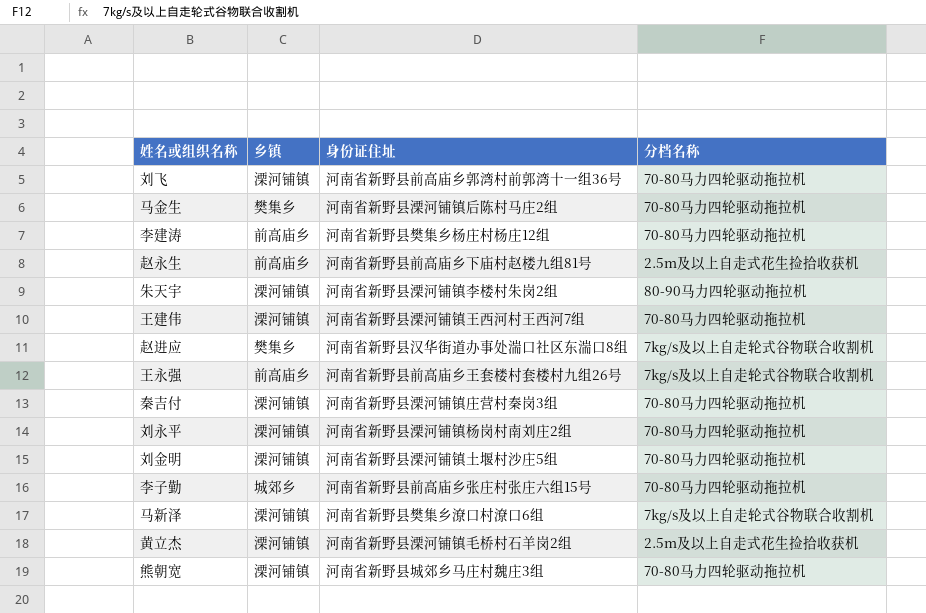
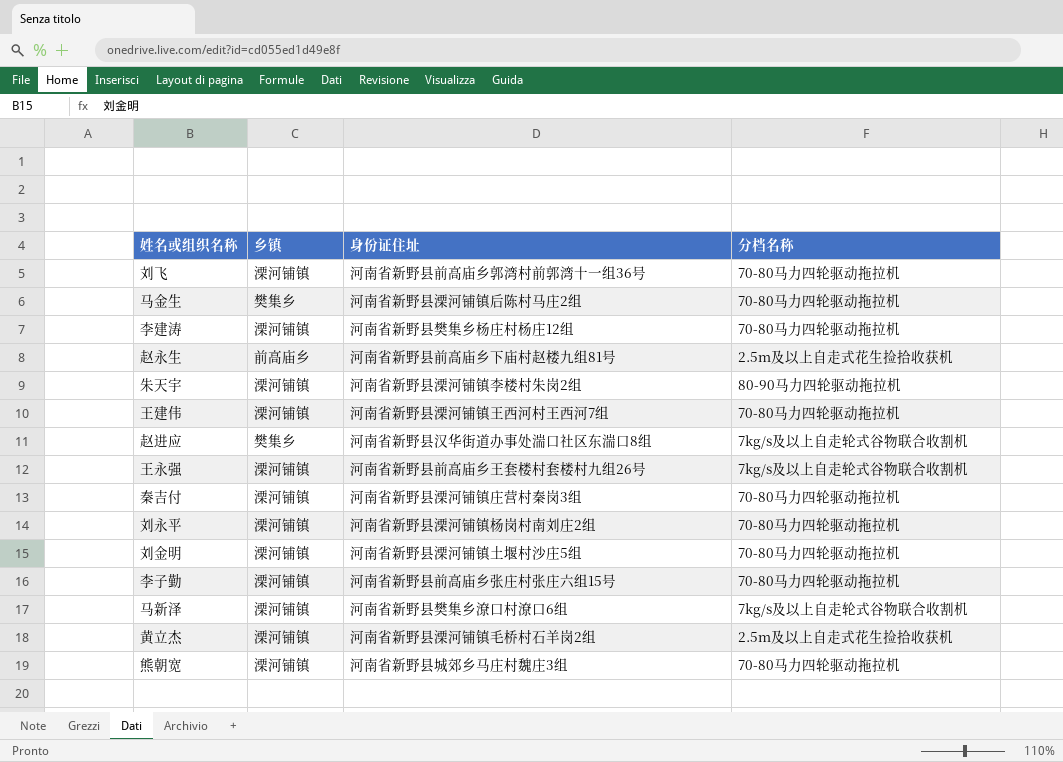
李建涛 | 乡镇: 前高庙乡 -> 溧河铺镇
王永强 | 乡镇: 前高庙乡 -> 溧河铺镇
李子勤 | 乡镇: 城郊乡 -> 溧河铺镇

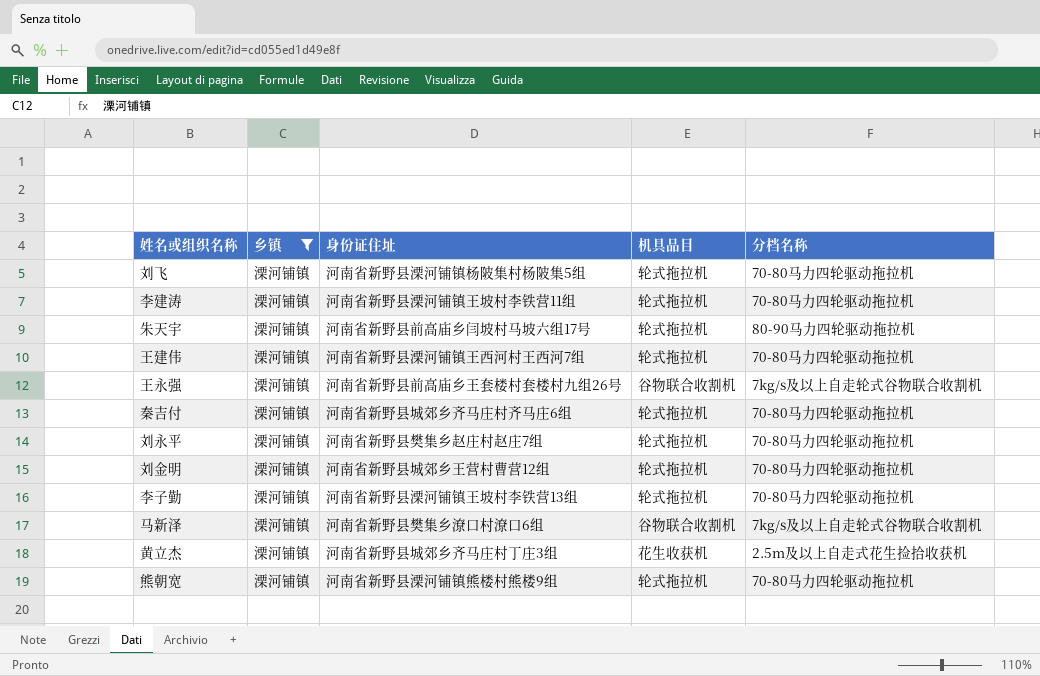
filter: none -> 乡镇 = 溧河铺镇
column 机具品目 | position: none -> 4
刘飞 | 身份证住址: 河南省新野县前高庙乡郭湾村前郭湾十一组36号 -> 河南省新野县溧河铺镇杨陂集村杨陂集5组
李建涛 | 身份证住址: 河南省新野县樊集乡杨庄村杨庄12组 -> 河南省新野县溧河铺镇王坡村李铁营11组
朱天宇 | 身份证住址: 河南省新野县溧河铺镇李楼村朱岗2组 -> 河南省新野县前高庙乡闫坡村马坡六组17号
秦吉付 | 身份证住址: 河南省新野县溧河铺镇庄营村秦岗3组 -> 河南省新野县城郊乡齐马庄村齐马庄6组
刘永平 | 身份证住址: 河南省新野县溧河铺镇杨岗村南刘庄2组 -> 河南省新野县樊集乡赵庄村赵庄7组
刘金明 | 身份证住址: 河南省新野县溧河铺镇土堰村沙庄5组 -> 河南省新野县城郊乡王营村曹营12组
李子勤 | 身份证住址: 河南省新野县前高庙乡张庄村张庄六组15号 -> 河南省新野县溧河铺镇王坡村李铁营13组
黄立杰 | 身份证住址: 河南省新野县溧河铺镇毛桥村石羊岗2组 -> 河南省新野县城郊乡齐马庄村丁庄3组
熊朝宽 | 身份证住址: 河南省新野县城郊乡马庄村魏庄3组 -> 河南省新野县溧河铺镇熊楼村熊楼9组

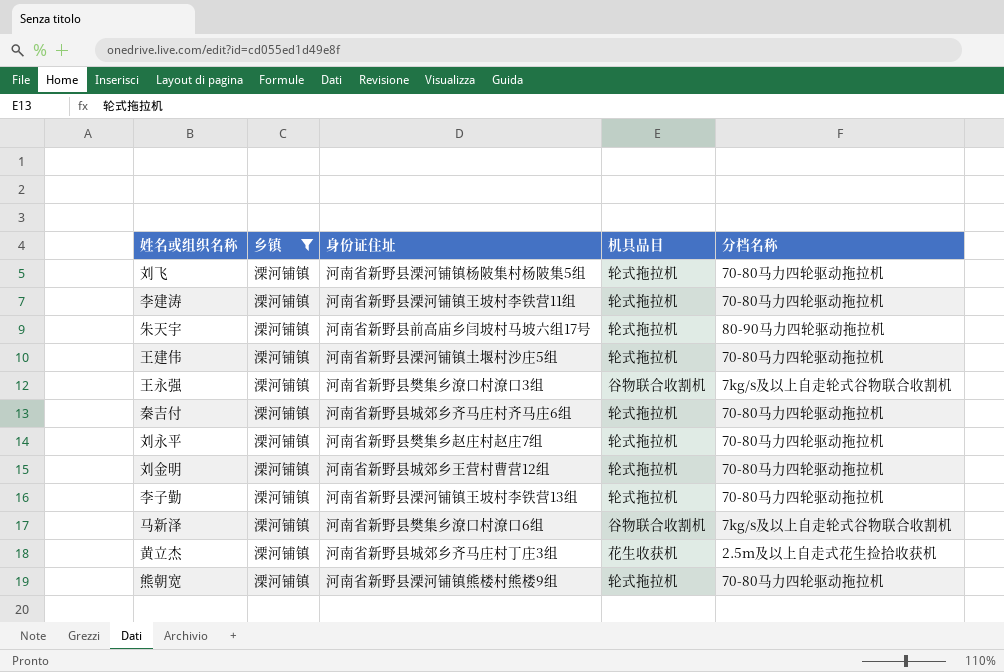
王建伟 | 身份证住址: 河南省新野县溧河铺镇王西河村王西河7组 -> 河南省新野县溧河铺镇土堰村沙庄5组
王永强 | 身份证住址: 河南省新野县前高庙乡王套楼村套楼村九组26号 -> 河南省新野县樊集乡潦口村潦口3组

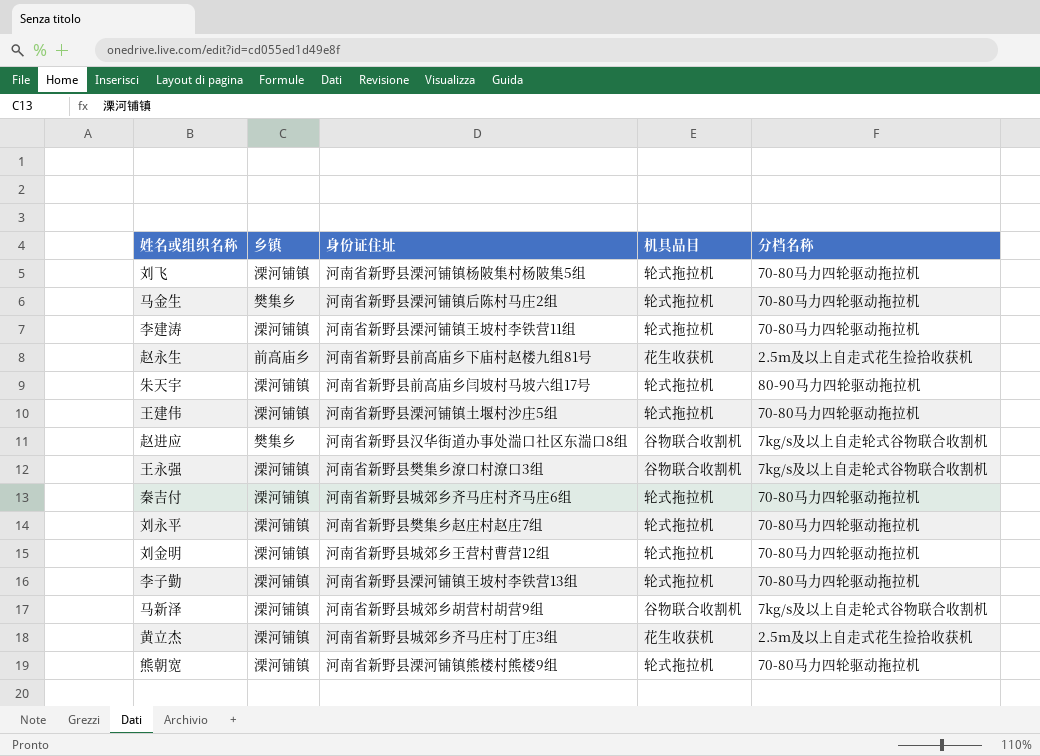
filter: 乡镇 = 溧河铺镇 -> none
马新泽 | 身份证住址: 河南省新野县樊集乡潦口村潦口6组 -> 河南省新野县城郊乡胡营村胡营9组

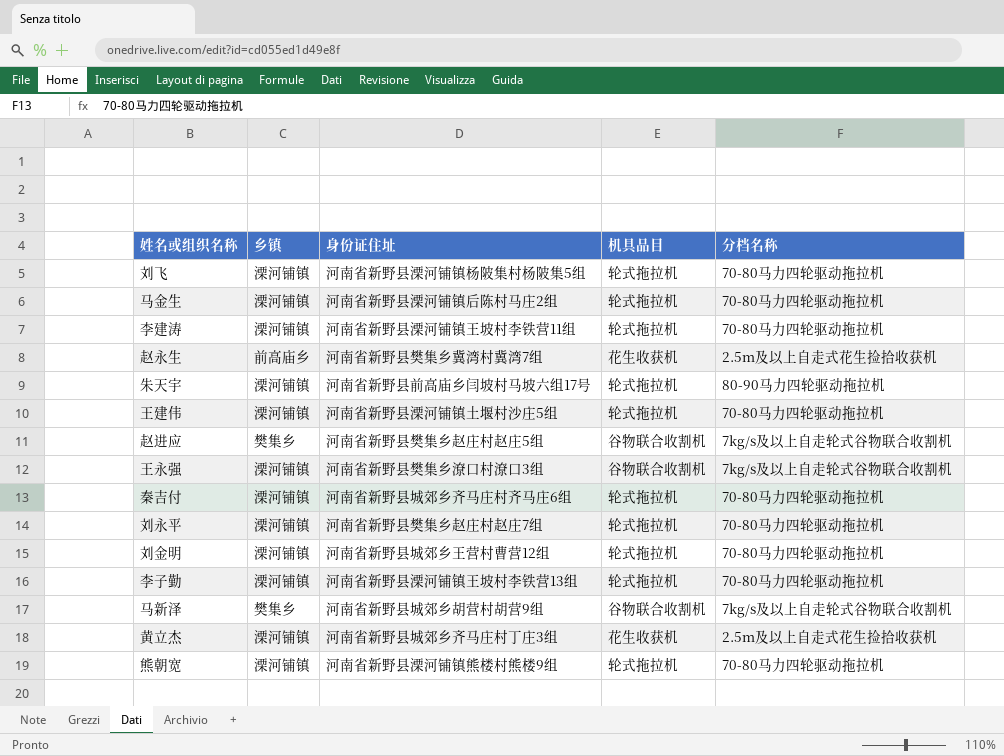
马金生 | 乡镇: 樊集乡 -> 溧河铺镇
赵永生 | 身份证住址: 河南省新野县前高庙乡下庙村赵楼九组81号 -> 河南省新野县樊集乡冀湾村冀湾7组
赵进应 | 身份证住址: 河南省新野县汉华街道办事处湍口社区东湍口8组 -> 河南省新野县樊集乡赵庄村赵庄5组
马新泽 | 乡镇: 溧河铺镇 -> 樊集乡

